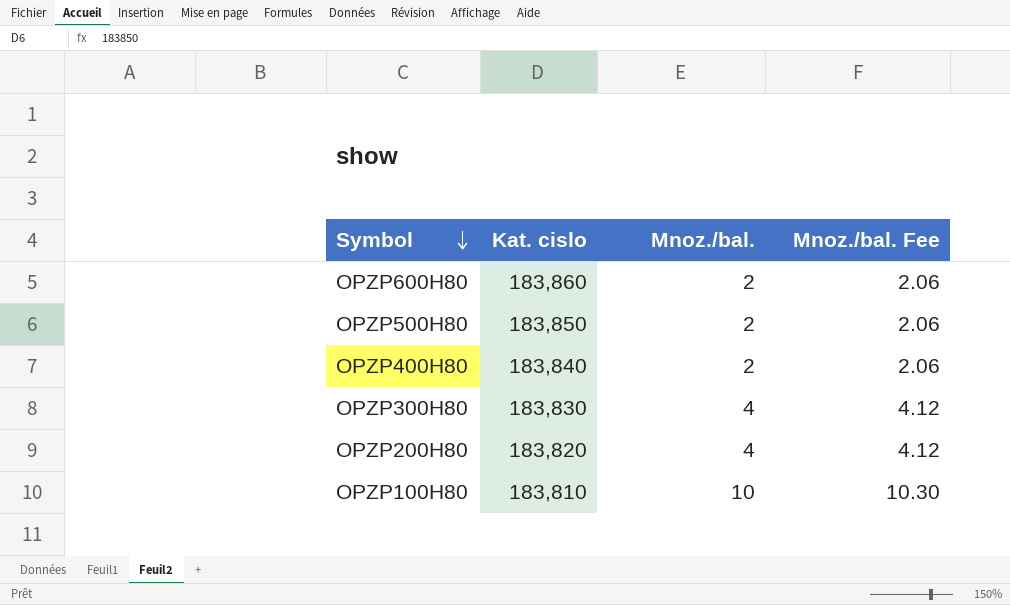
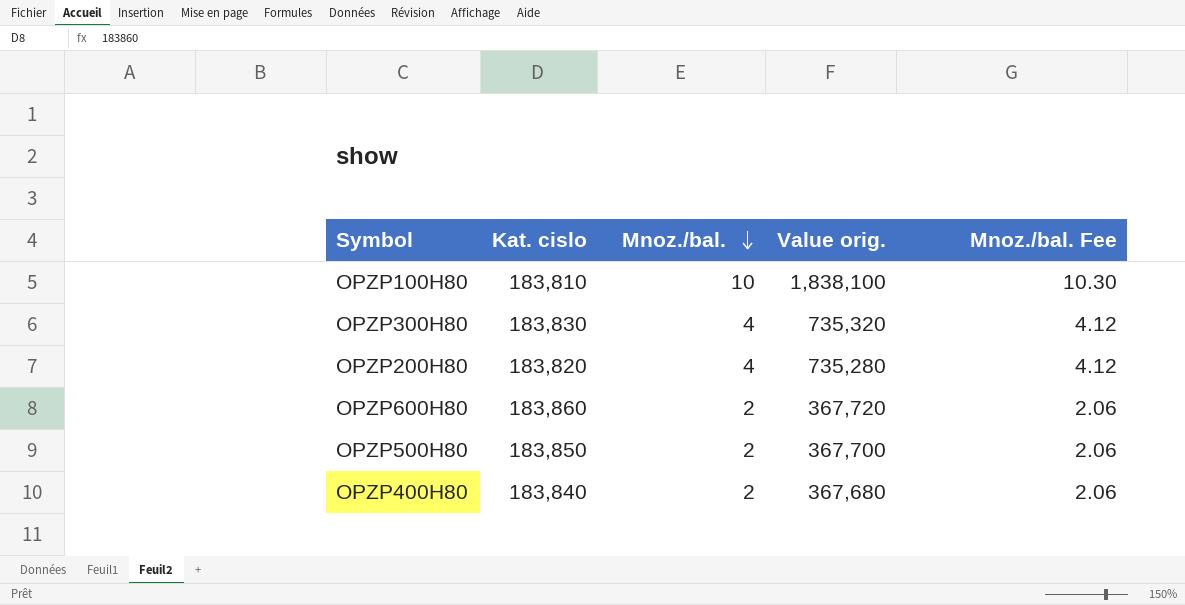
row order: Symbol descending -> Mnoz./bal. descending
column Value orig. | formula: none -> [Kat. cislo] * [Mnoz./bal.]

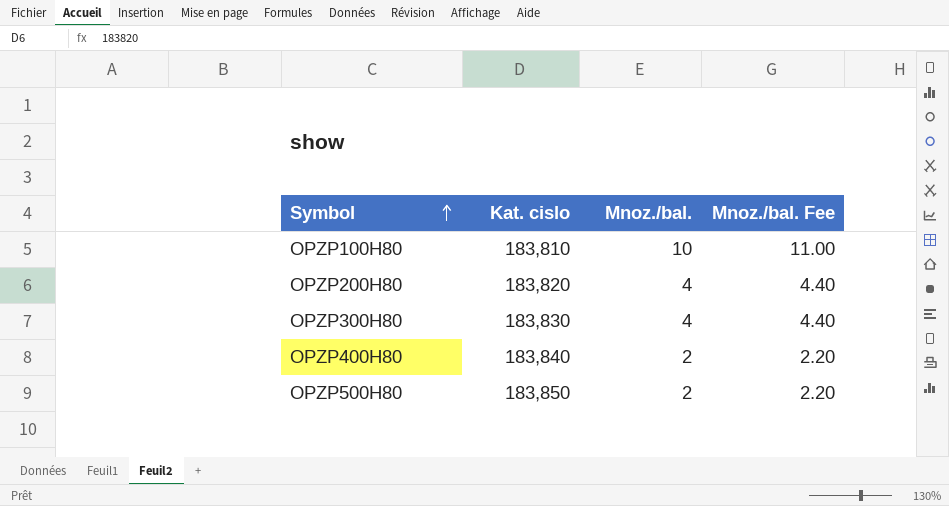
row order: Mnoz./bal. descending -> Symbol ascending
column Value orig. | formula: [Kat. cislo] * [Mnoz./bal.] -> none
column Mnoz./bal. Fee | formula: [Mnoz./bal.] * 1.03 -> [Mnoz./bal.] * 1.1
row OPZP600H80: 183,860 | 2 | 367,720 | 2.06 -> none

